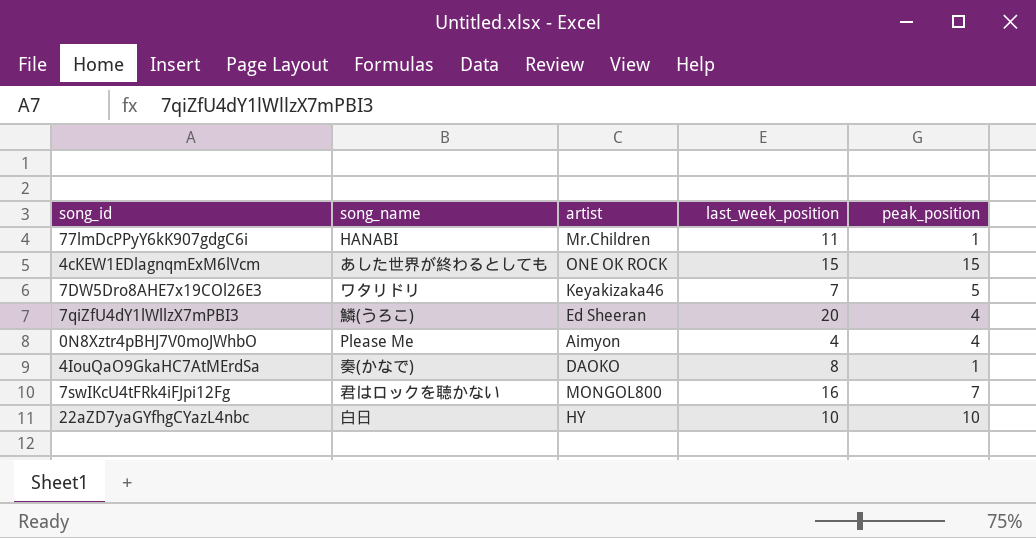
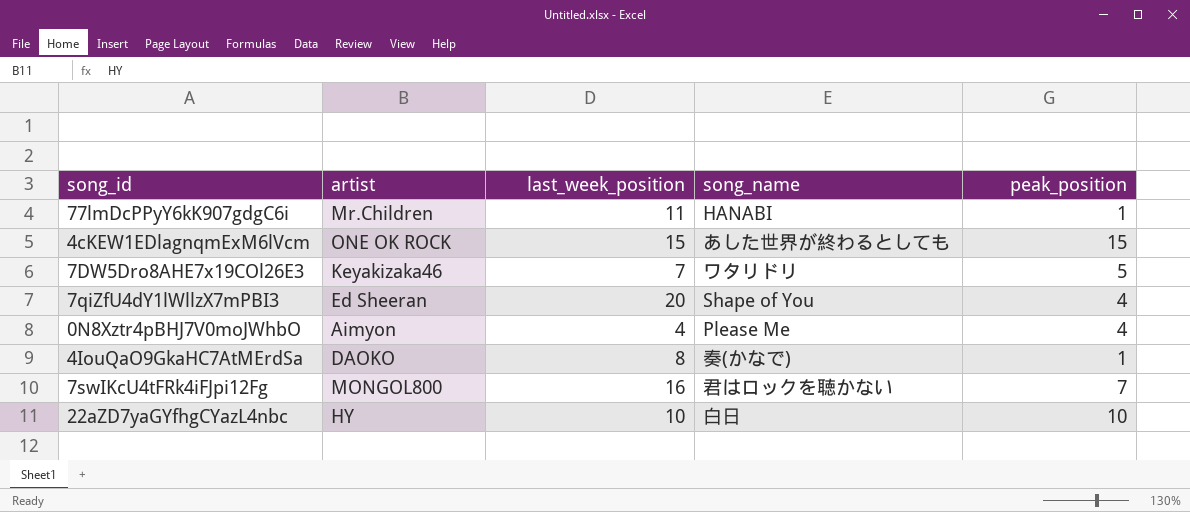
column song_name | position: 2 -> 4
7qiZfU4dY1lWllzX7mPBI3 | song_name: 鱗(うろこ) -> Shape of You

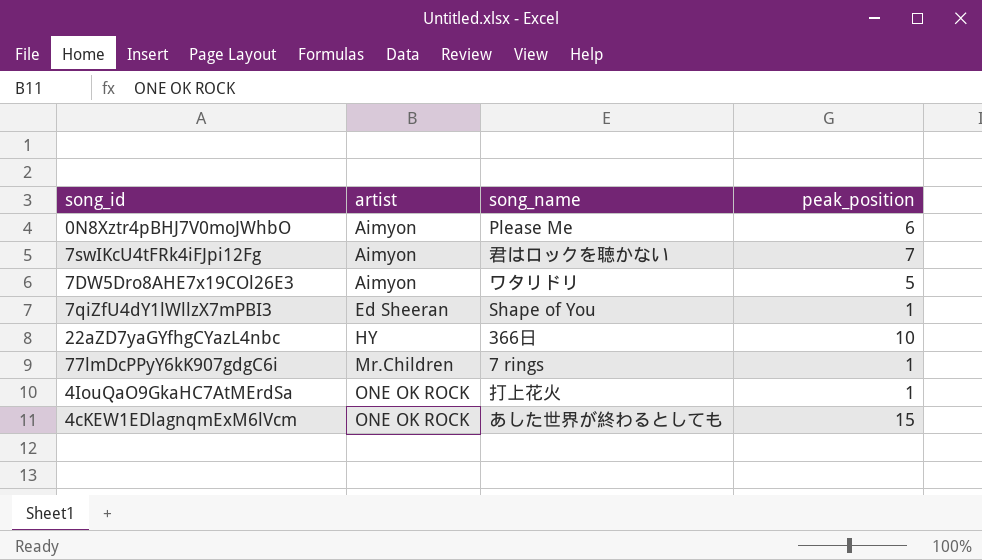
row order: none -> artist ascending
column last_week_position | position: 3 -> none
0N8Xztr4pBHJ7V0moJWhbO | peak_position: 4 -> 6
7swIKcU4tFRk4iFJpi12Fg | artist: MONGOL800 -> Aimyon
7DW5Dro8AHE7x19COl26E3 | artist: Keyakizaka46 -> Aimyon
7qiZfU4dY1lWllzX7mPBI3 | peak_position: 4 -> 1
22aZD7yaGYfhgCYazL4nbc | song_name: 白日 -> 366日
77lmDcPPyY6kK907gdgC6i | song_name: HANABI -> 7 rings
4IouQaO9GkaHC7AtMErdSa | artist: DAOKO -> ONE OK ROCK
4IouQaO9GkaHC7AtMErdSa | song_name: 奏(かなで) -> 打上花火

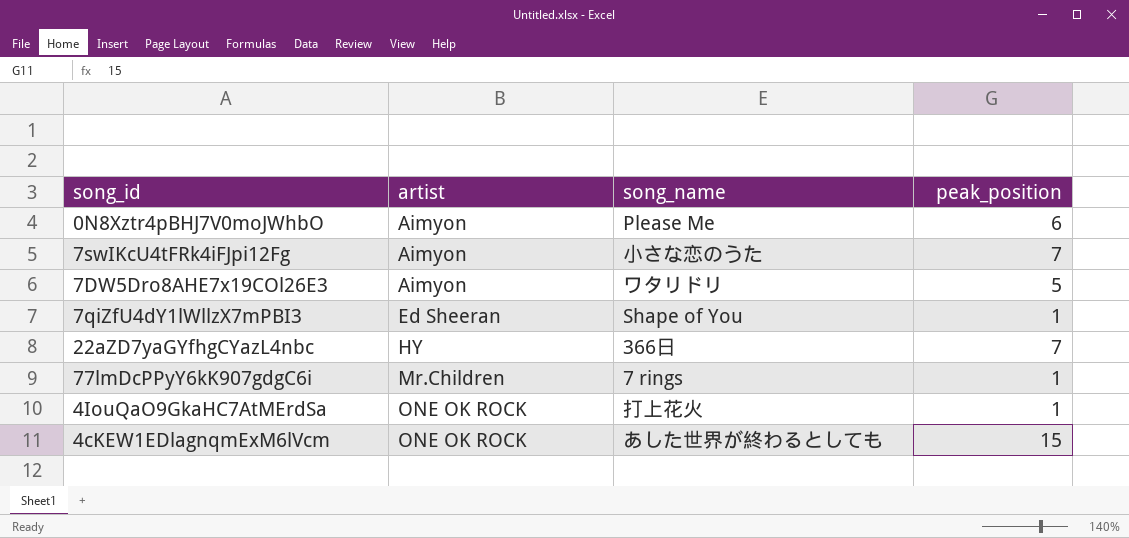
7swIKcU4tFRk4iFJpi12Fg | song_name: 君はロックを聴かない -> 小さな恋のうた
22aZD7yaGYfhgCYazL4nbc | peak_position: 10 -> 7

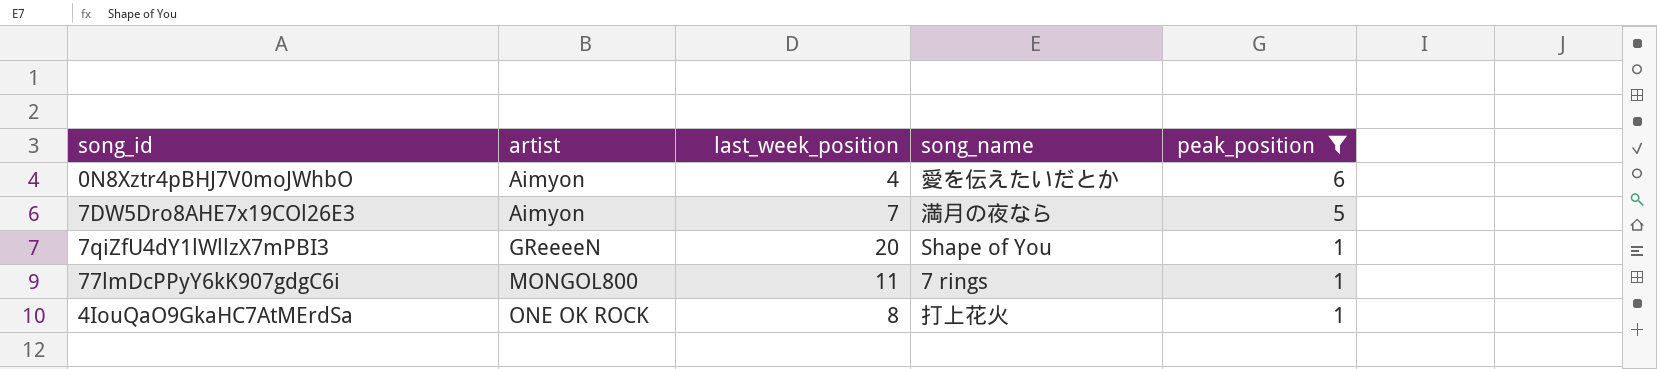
filter: none -> peak_position <= 6
column last_week_position | position: none -> 3
0N8Xztr4pBHJ7V0moJWhbO | song_name: Please Me -> 愛を伝えたいだとか
7DW5Dro8AHE7x19COl26E3 | song_name: ワタリドリ -> 満月の夜なら
7qiZfU4dY1lWllzX7mPBI3 | artist: Ed Sheeran -> GReeeeN
77lmDcPPyY6kK907gdgC6i | artist: Mr.Children -> MONGOL800

